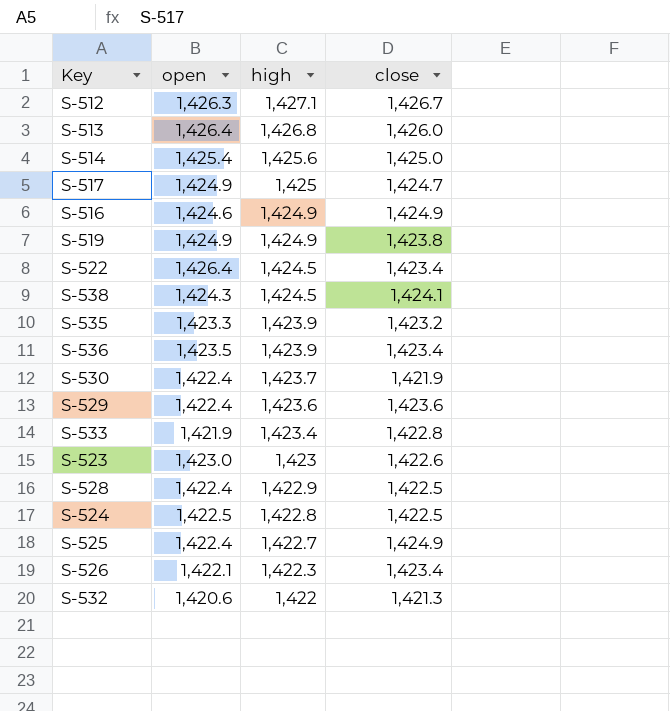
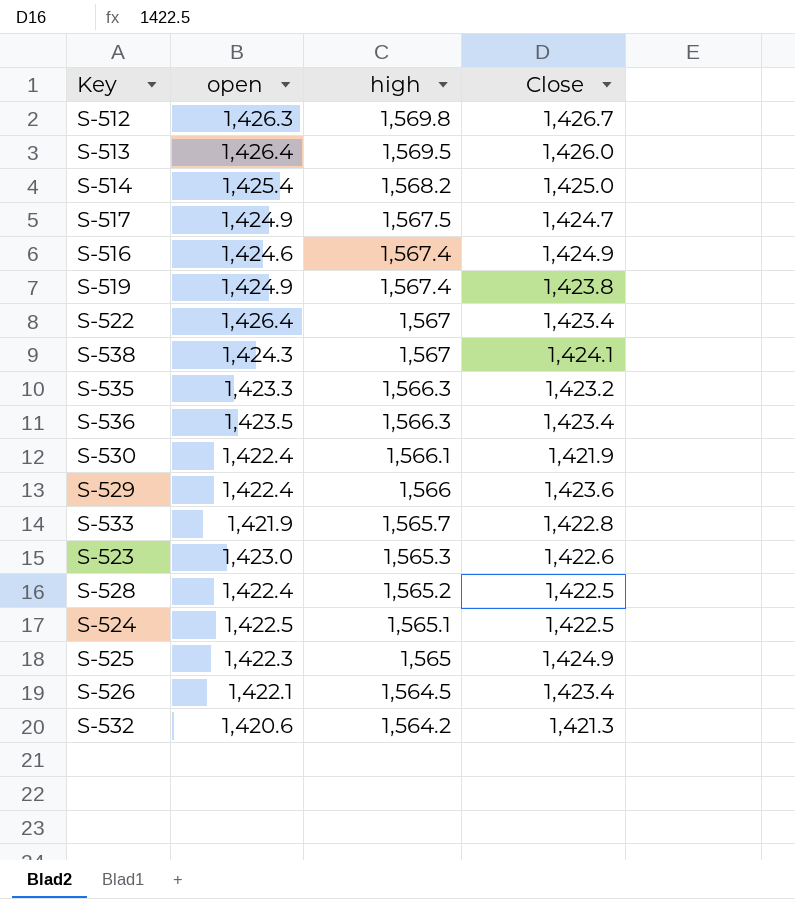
column name: close -> Close
S-512 | high: 1,427.1 -> 1,569.8
S-513 | high: 1,426.8 -> 1,569.5
S-514 | high: 1,425.6 -> 1,568.2
S-517 | high: 1,425 -> 1,567.5
S-516 | high: 1,424.9 -> 1,567.4
S-519 | high: 1,424.9 -> 1,567.4
S-522 | high: 1,424.5 -> 1,567
S-538 | high: 1,424.5 -> 1,567
S-535 | high: 1,423.9 -> 1,566.3
S-536 | high: 1,423.9 -> 1,566.3
S-530 | high: 1,423.7 -> 1,566.1
S-529 | high: 1,423.6 -> 1,566
S-533 | high: 1,423.4 -> 1,565.7
S-523 | high: 1,423 -> 1,565.3
S-528 | high: 1,422.9 -> 1,565.2
S-524 | high: 1,422.8 -> 1,565.1
S-525 | open: 1,422.4 -> 1,422.3
S-525 | high: 1,422.7 -> 1,565
S-526 | high: 1,422.3 -> 1,564.5
S-532 | high: 1,422 -> 1,564.2

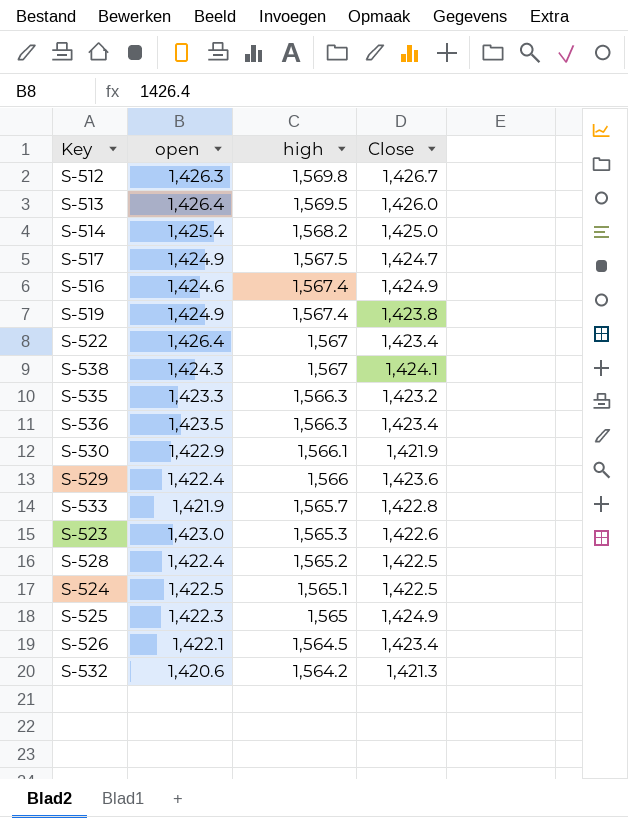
S-530 | open: 1,422.4 -> 1,422.9

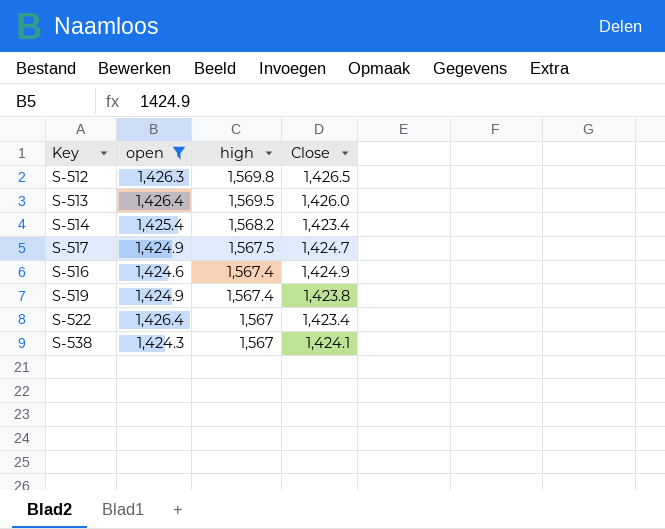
filter: none -> open >= 1,424.3
S-512 | Close: 1,426.7 -> 1,426.5
S-514 | Close: 1,425.0 -> 1,423.4

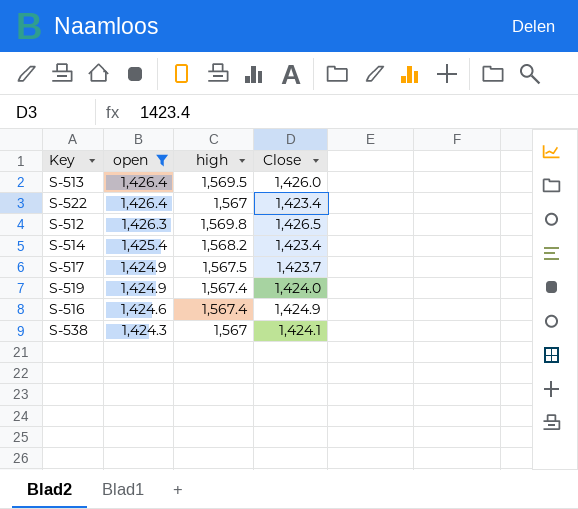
row order: high descending -> open descending
S-517 | Close: 1,424.7 -> 1,423.7
S-519 | Close: 1,423.8 -> 1,424.0

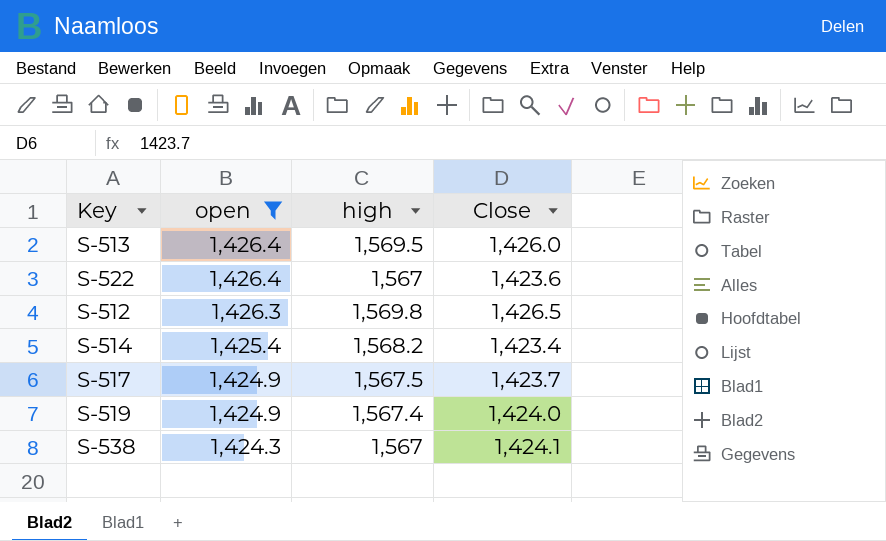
row S-516: 1,424.6 | 1,567.4 | 1,424.9 -> none
S-522 | Close: 1,423.4 -> 1,423.6

